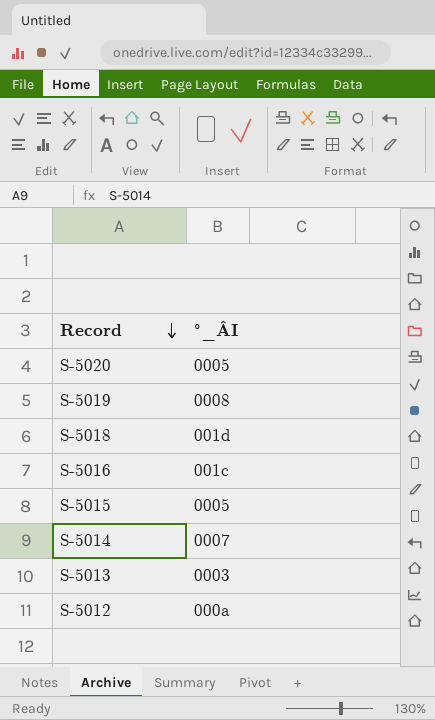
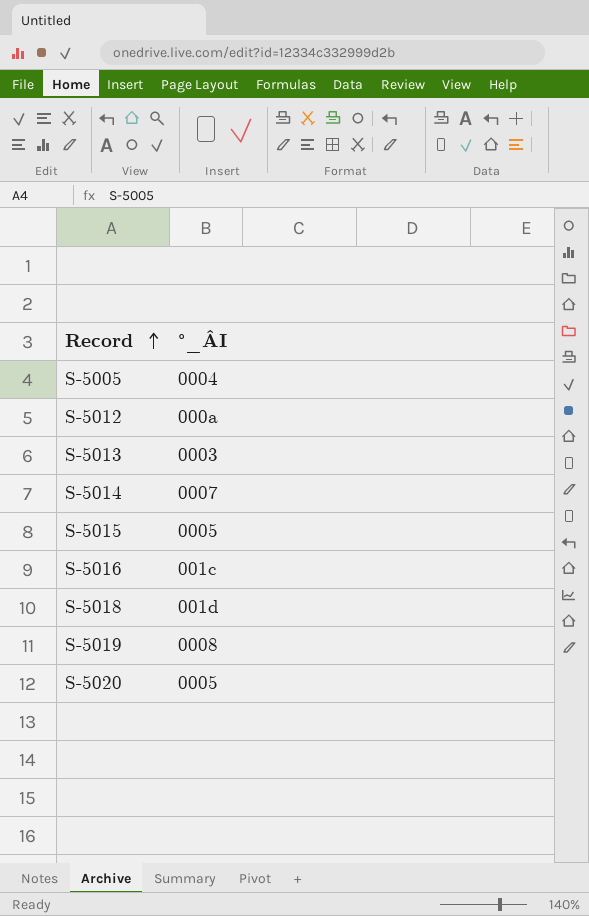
row order: Record descending -> Record ascending
row S-5005: none -> 0004

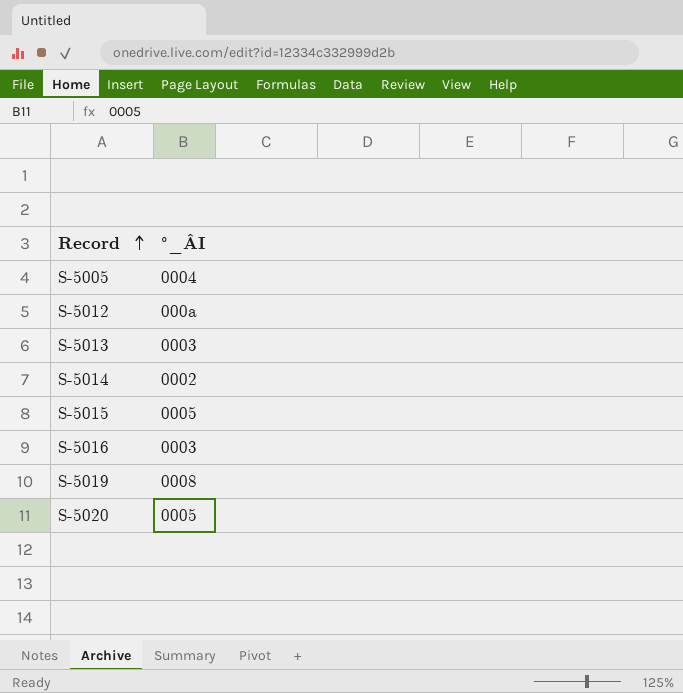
row S-5018: 001d -> none
S-5014 | °_ÂI: 0007 -> 0002
S-5016 | °_ÂI: 001c -> 0003

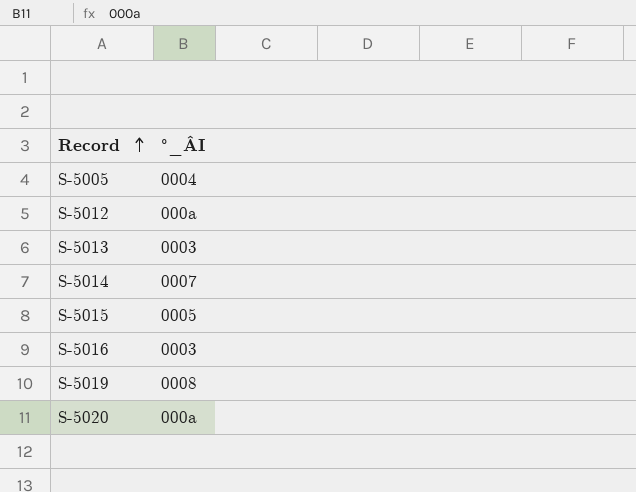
S-5014 | °_ÂI: 0002 -> 0007
S-5020 | °_ÂI: 0005 -> 000a

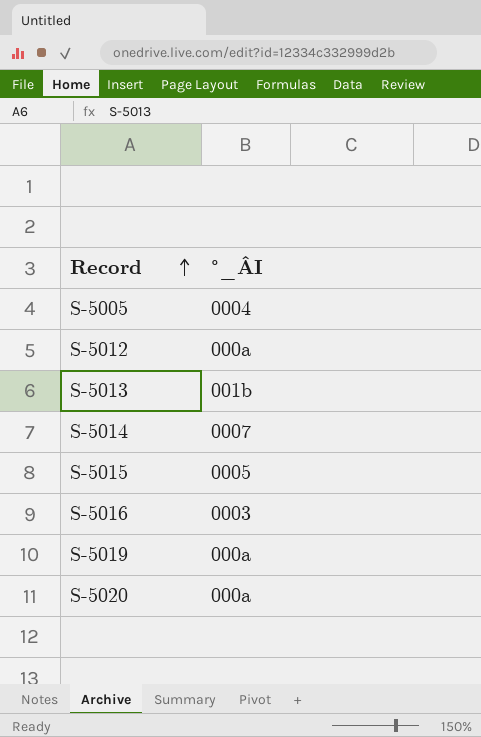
S-5013 | °_ÂI: 0003 -> 001b
S-5019 | °_ÂI: 0008 -> 000a

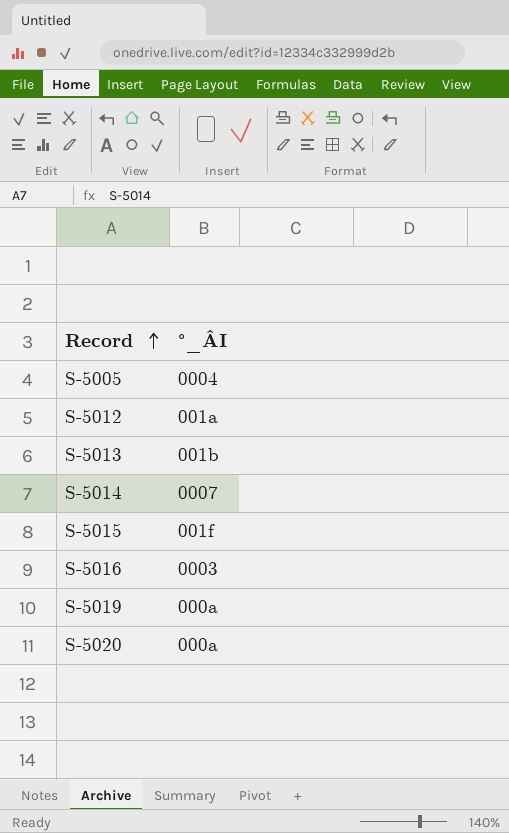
S-5012 | °_ÂI: 000a -> 001a
S-5015 | °_ÂI: 0005 -> 001f

